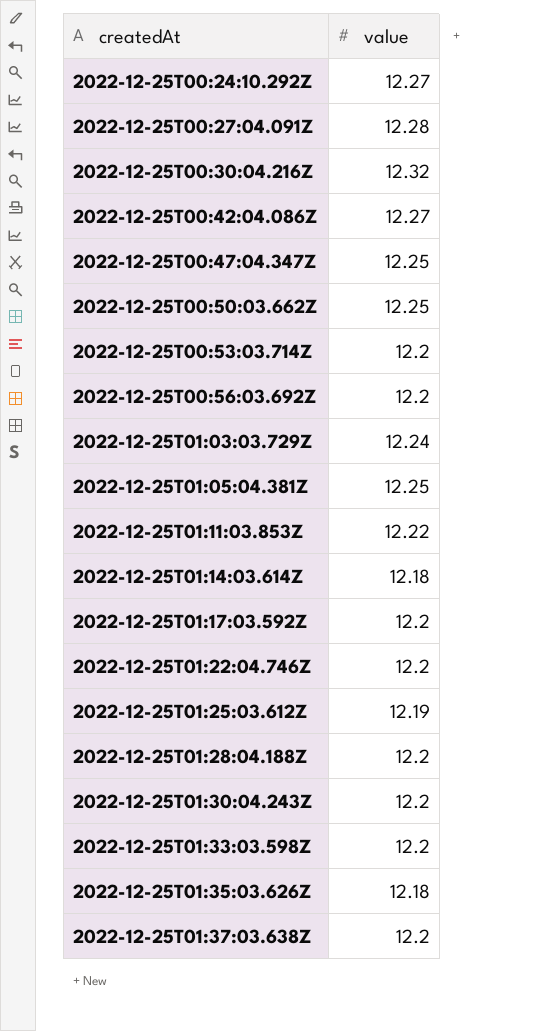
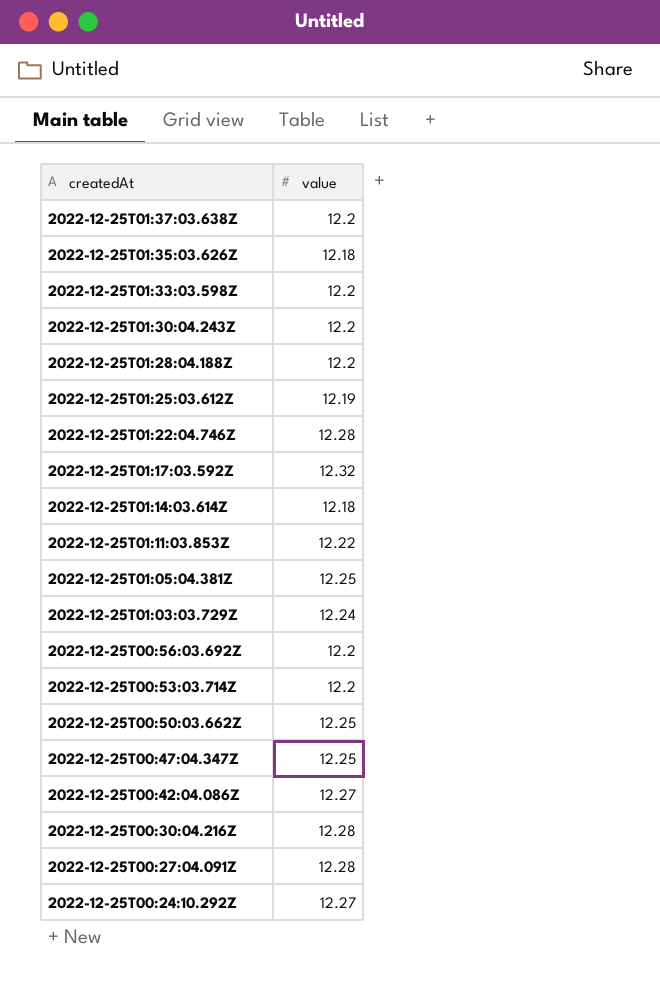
row order: createdAt ascending -> createdAt descending
2022-12-25T01:22:04.746Z | value: 12.2 -> 12.28
2022-12-25T01:17:03.592Z | value: 12.2 -> 12.32
2022-12-25T00:30:04.216Z | value: 12.32 -> 12.28

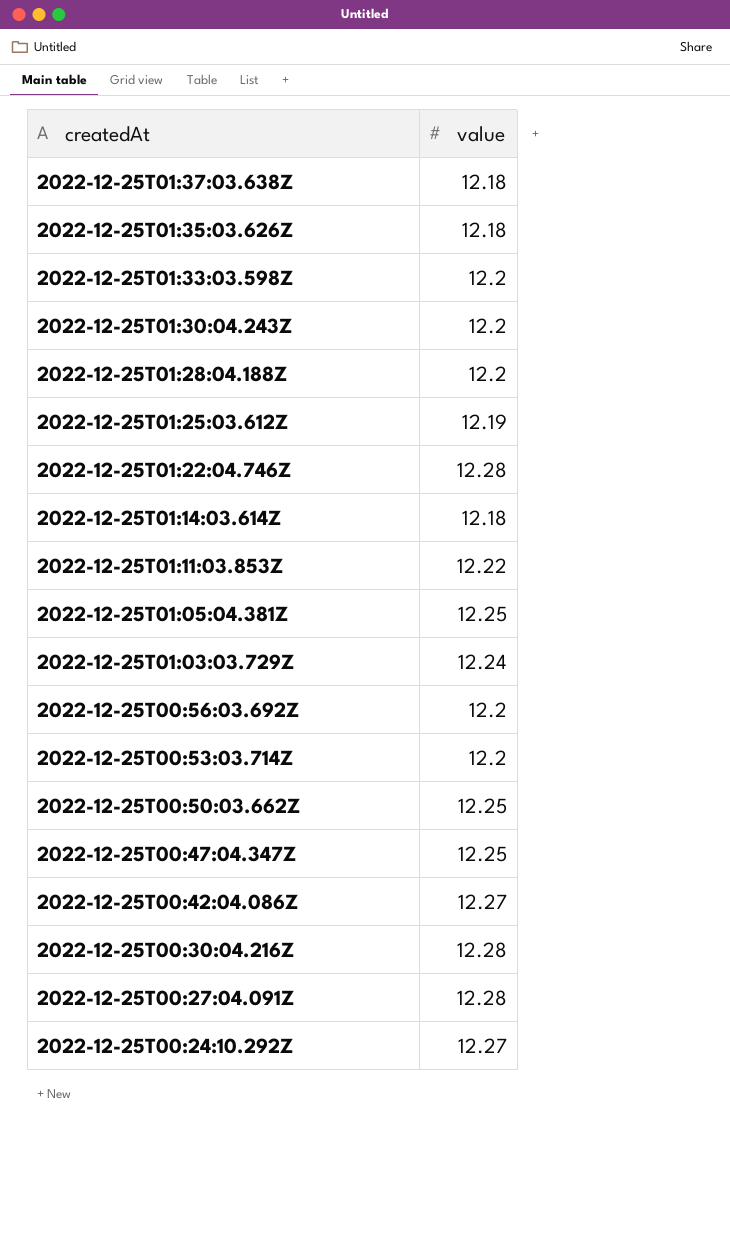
row 2022-12-25T01:17:03.592Z: 12.32 -> none
2022-12-25T01:37:03.638Z | value: 12.2 -> 12.18

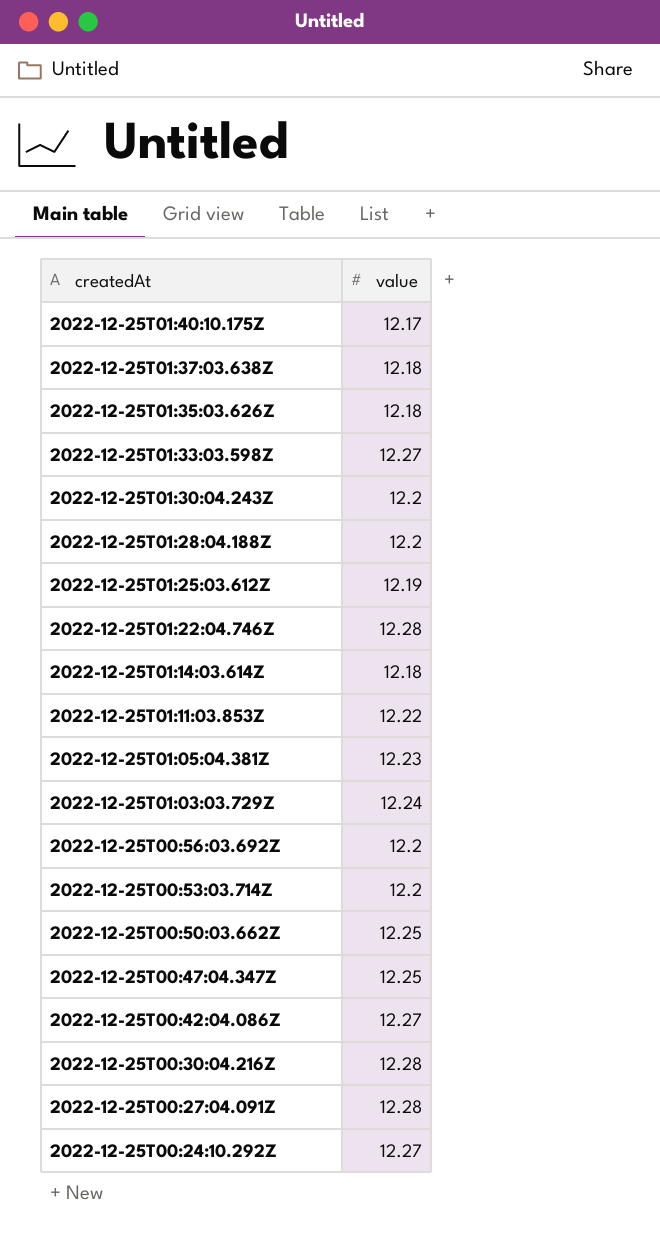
row 2022-12-25T01:40:10.175Z: none -> 12.17
2022-12-25T01:33:03.598Z | value: 12.2 -> 12.27
2022-12-25T01:05:04.381Z | value: 12.25 -> 12.23

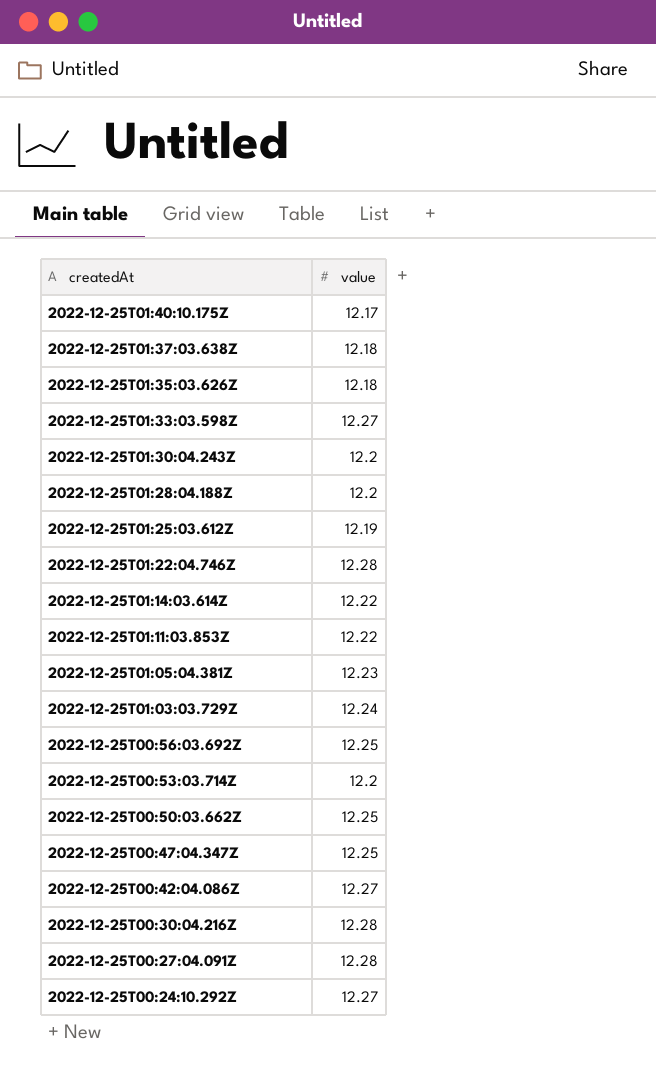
2022-12-25T01:14:03.614Z | value: 12.18 -> 12.22
2022-12-25T00:56:03.692Z | value: 12.2 -> 12.25

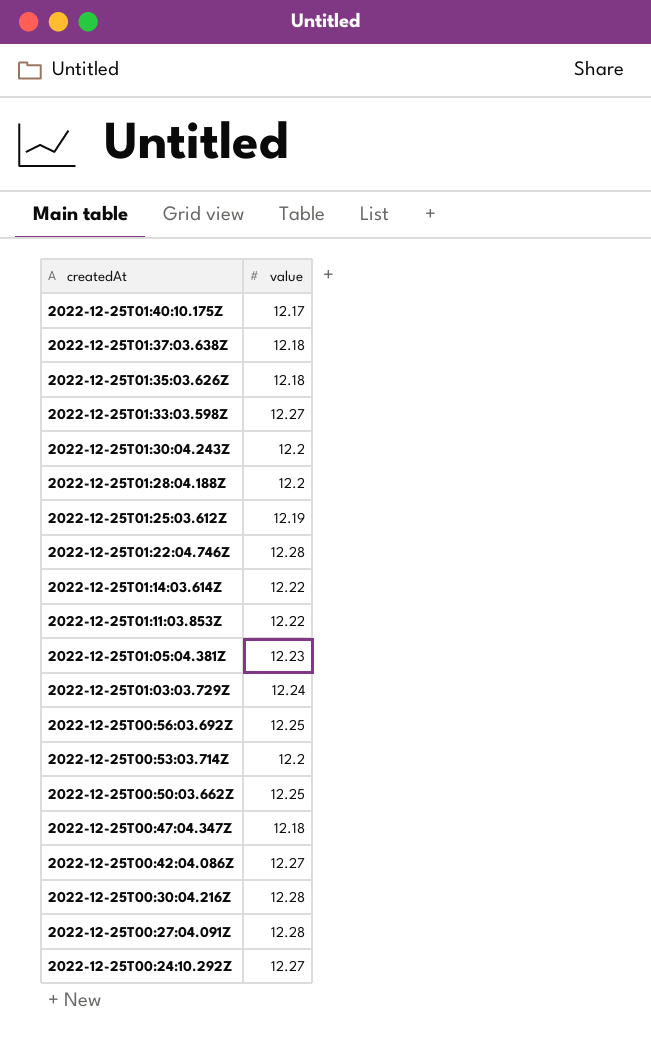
2022-12-25T00:47:04.347Z | value: 12.25 -> 12.18

